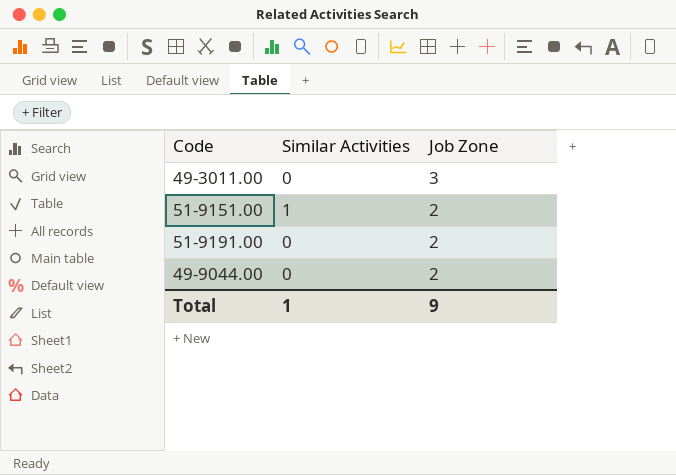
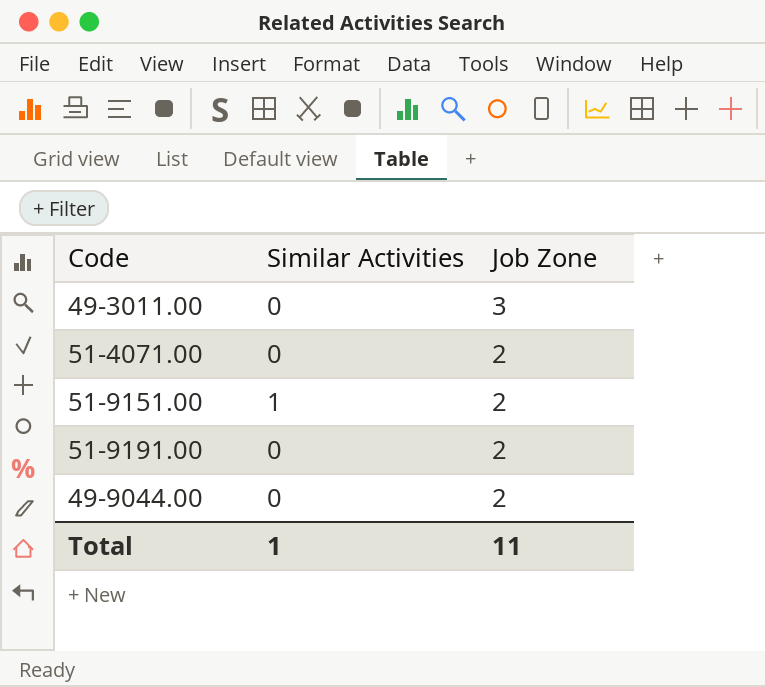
row 51-4071.00: none -> 0 | 2
Total | Job Zone: 9 -> 11

